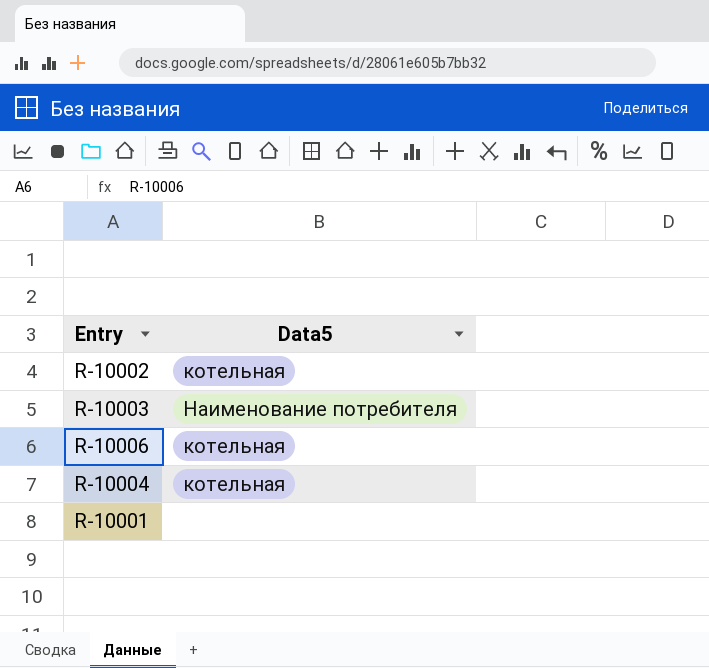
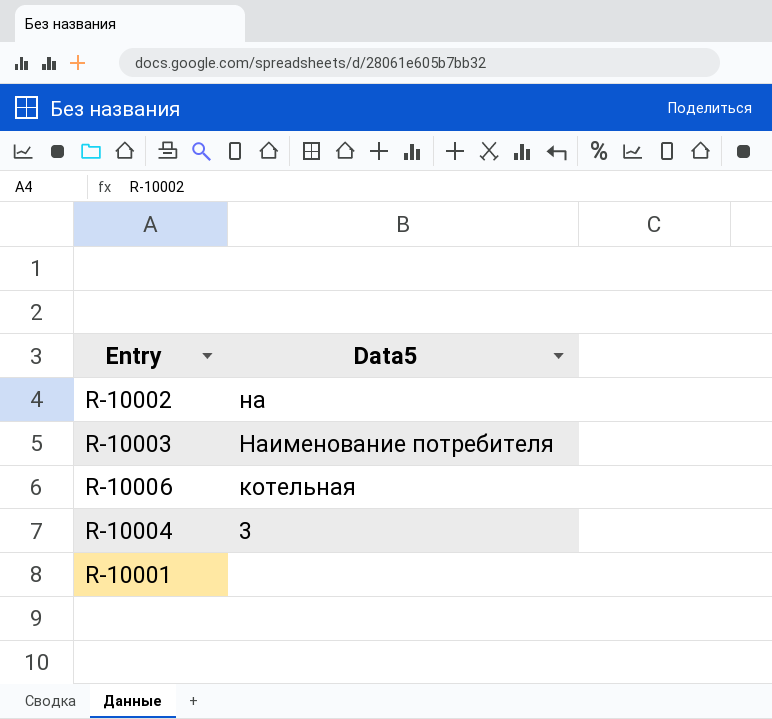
R-10002 | Data5: котельная -> на
R-10004 | Data5: котельная -> 3

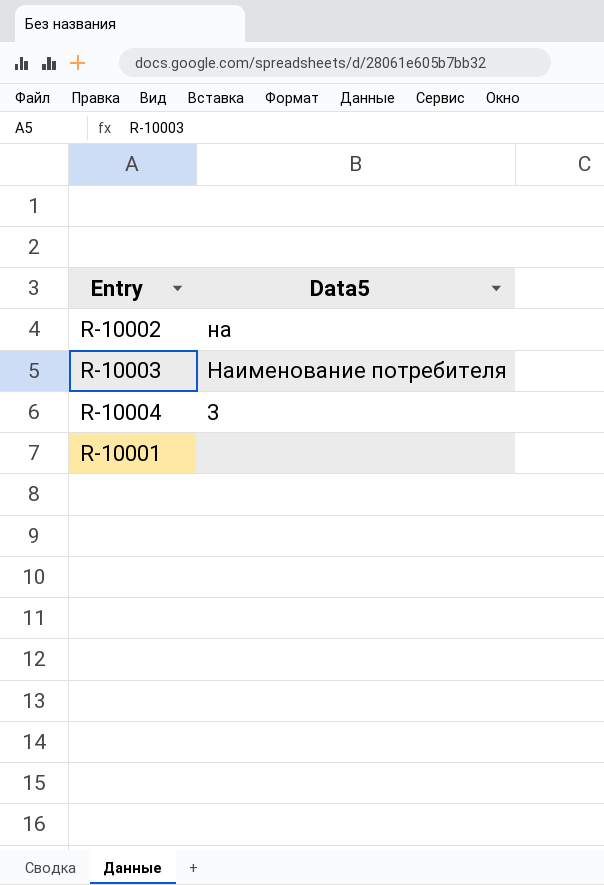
row R-10006: котельная -> none

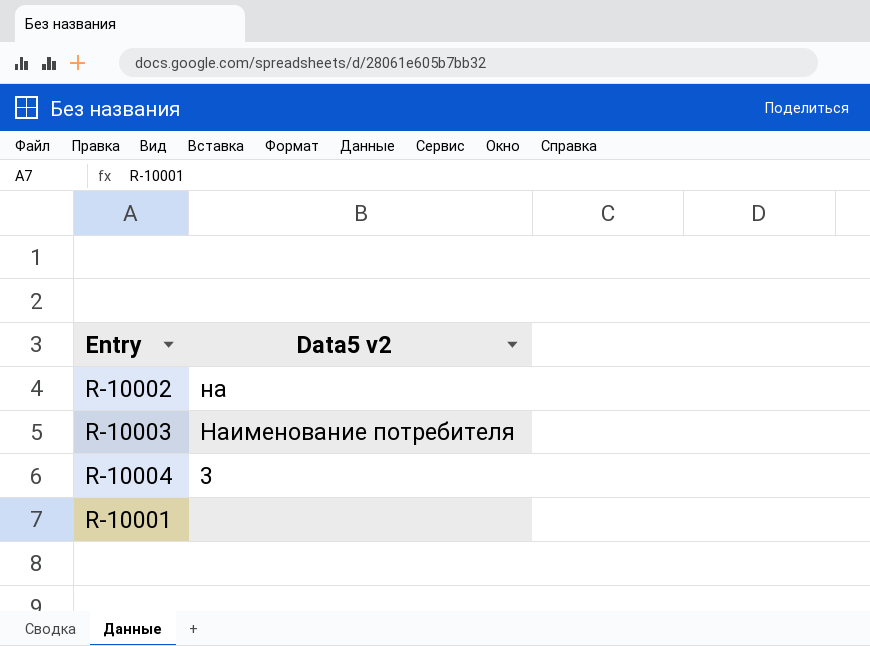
column name: Data5 -> Data5 v2

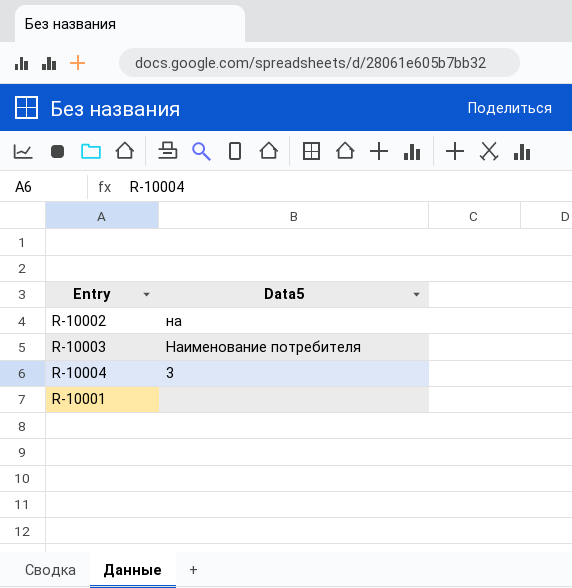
column name: Data5 v2 -> Data5

